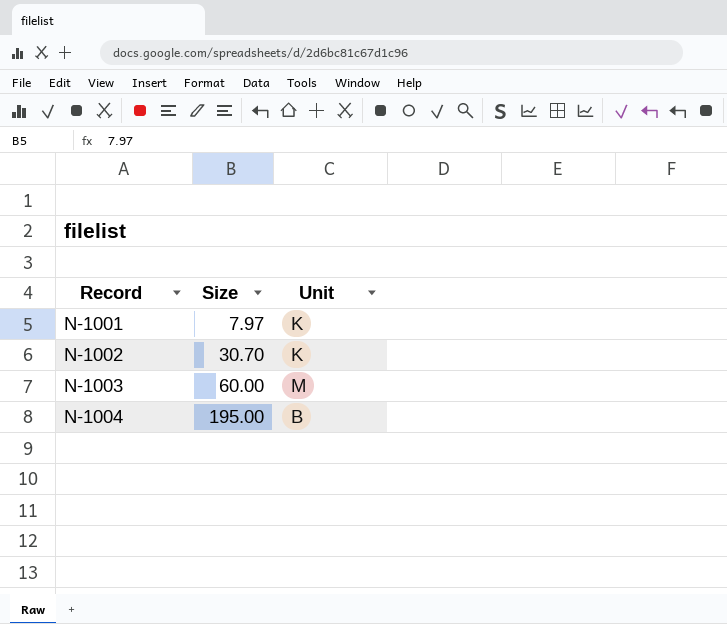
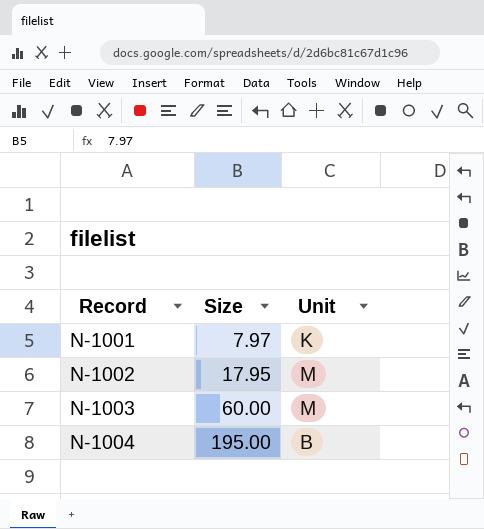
N-1002 | Size: 30.70 -> 17.95
N-1002 | Unit: K -> M

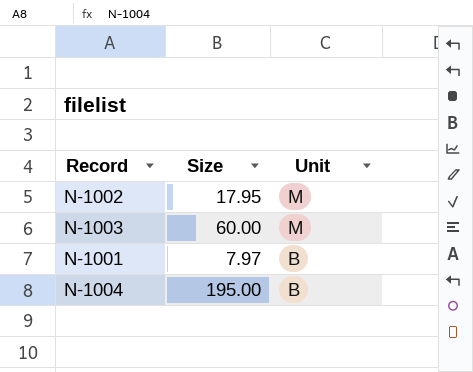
row order: Record ascending -> Unit descending
N-1001 | Unit: K -> B

